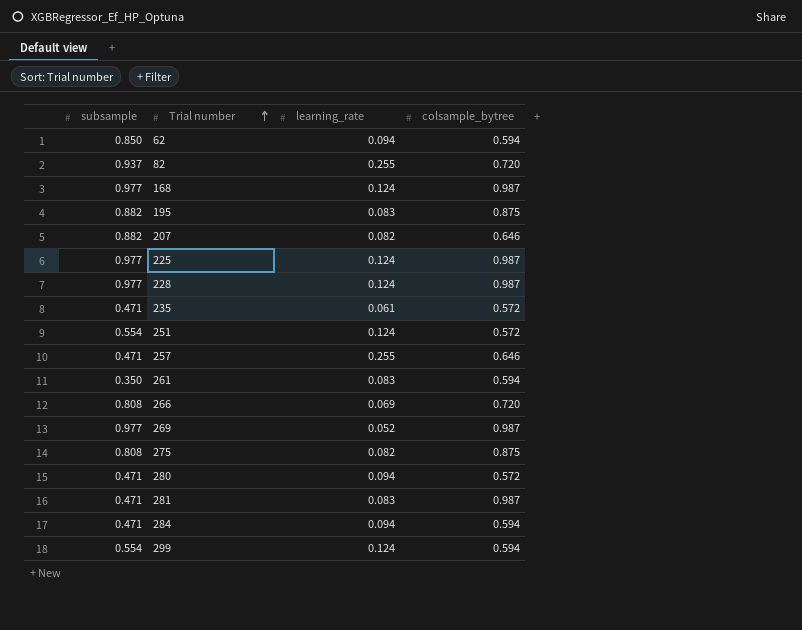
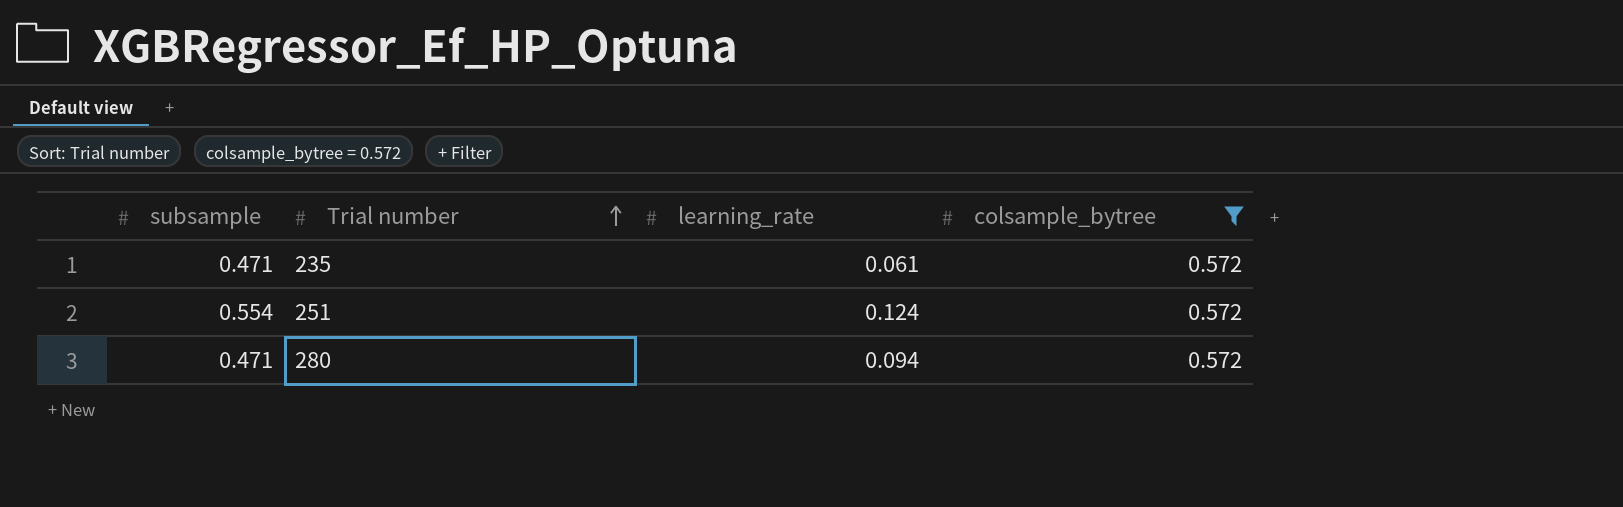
filter: none -> colsample_bytree = 0.572

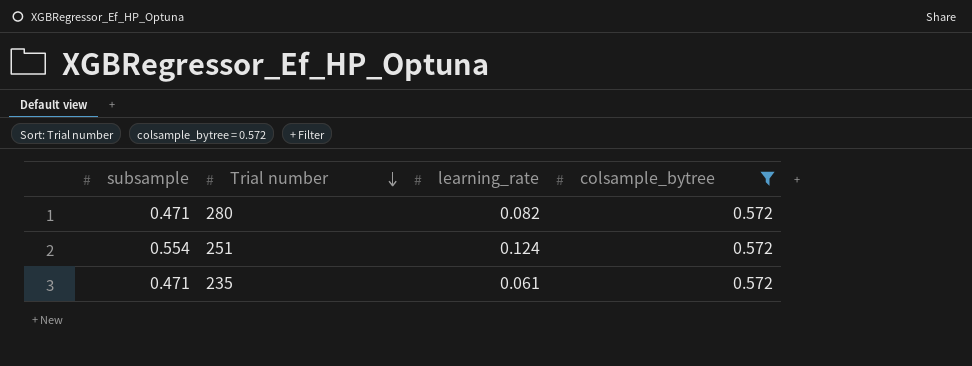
row order: Trial number ascending -> Trial number descending
280 | learning_rate: 0.094 -> 0.082

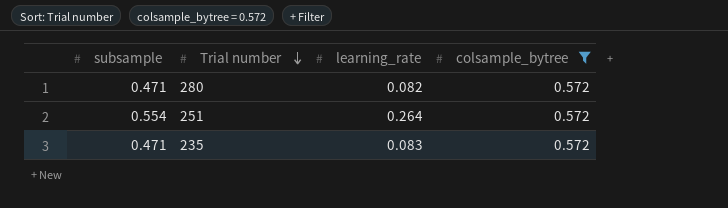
251 | learning_rate: 0.124 -> 0.264
235 | learning_rate: 0.061 -> 0.083

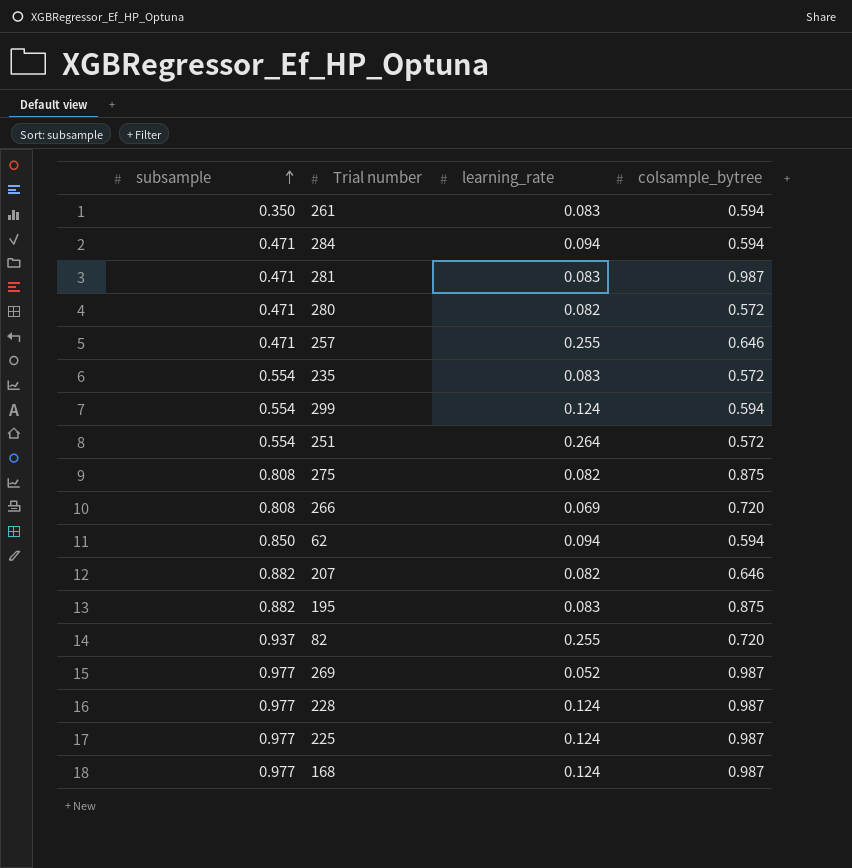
filter: colsample_bytree = 0.572 -> none
row order: Trial number descending -> subsample ascending
235 | subsample: 0.471 -> 0.554

